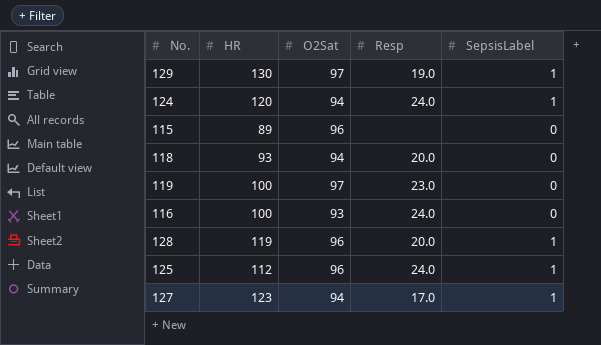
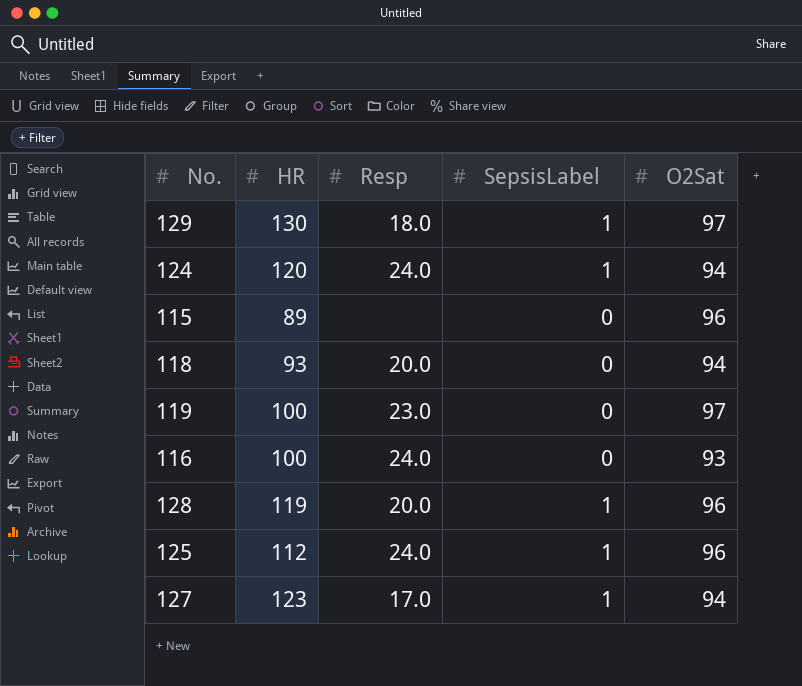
column O2Sat | position: 3 -> 5
129 | Resp: 19.0 -> 18.0

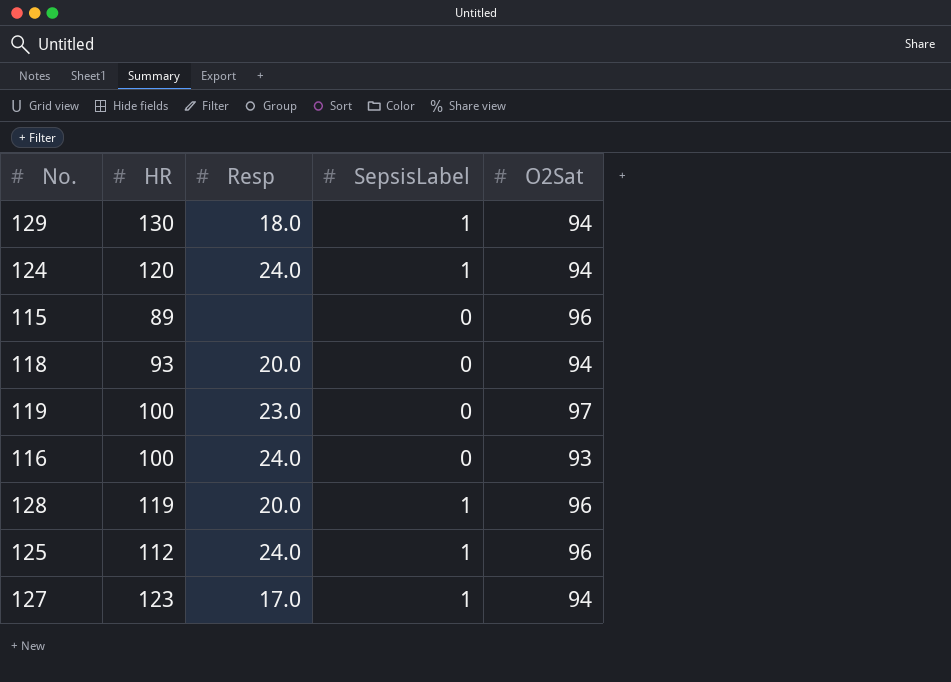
129 | O2Sat: 97 -> 94

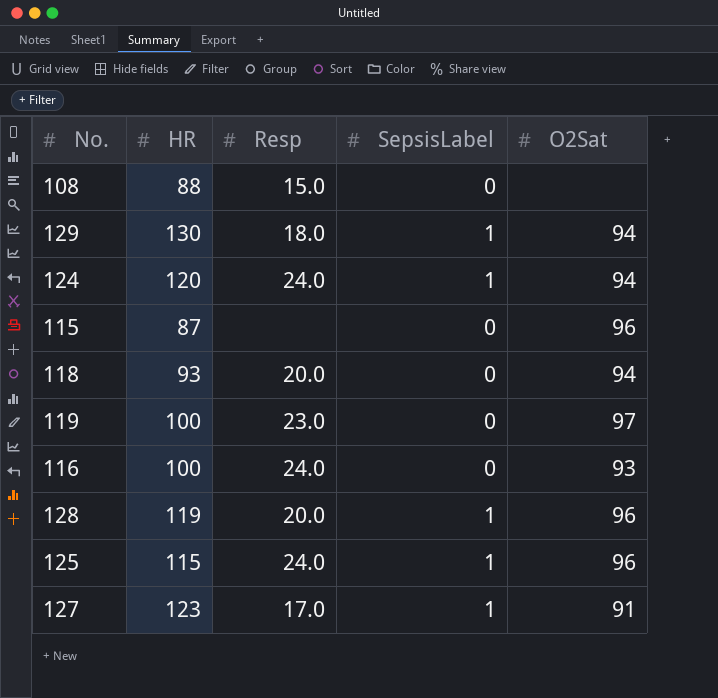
row 108: none -> 88 | 15.0 | 0 | none
115 | HR: 89 -> 87
125 | HR: 112 -> 115
127 | O2Sat: 94 -> 91

